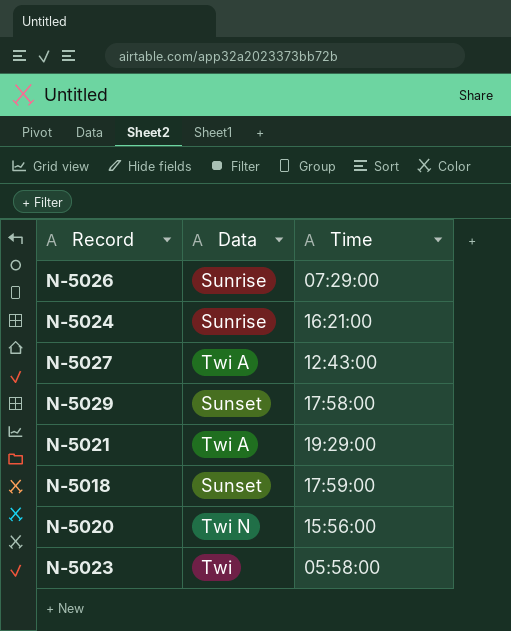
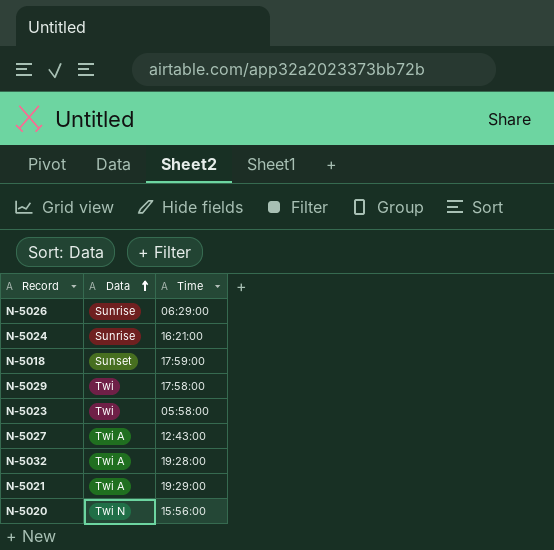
row order: none -> Data ascending
N-5026 | Time: 07:29:00 -> 06:29:00
N-5029 | Data: Sunset -> Twi
row N-5032: none -> Twi A | 19:28:00

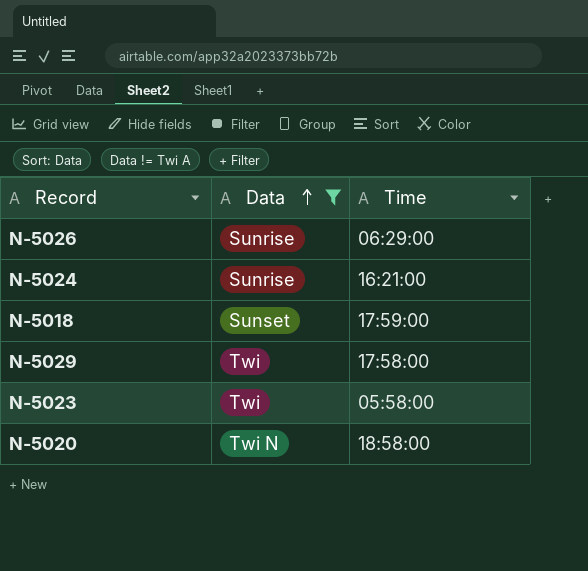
filter: none -> Data != Twi A
N-5020 | Time: 15:56:00 -> 18:58:00

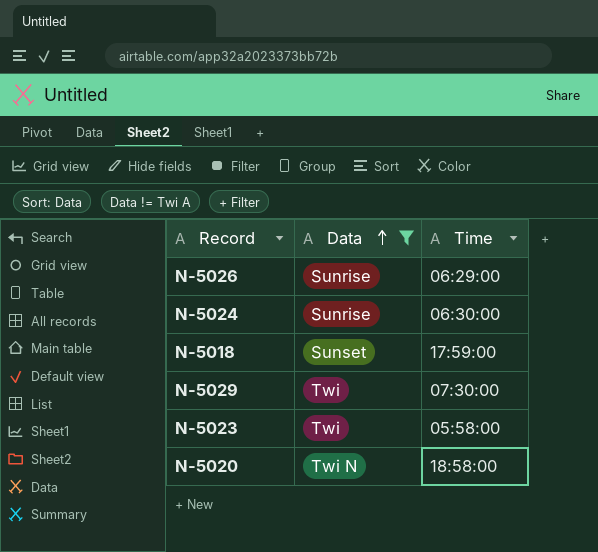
N-5024 | Time: 16:21:00 -> 06:30:00
N-5029 | Time: 17:58:00 -> 07:30:00

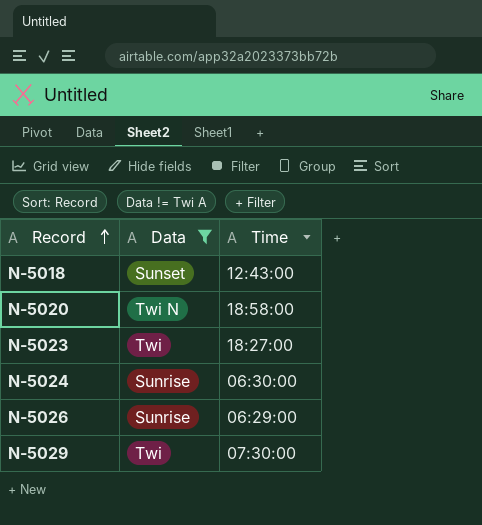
row order: Data ascending -> Record ascending
N-5018 | Time: 17:59:00 -> 12:43:00
N-5023 | Time: 05:58:00 -> 18:27:00

